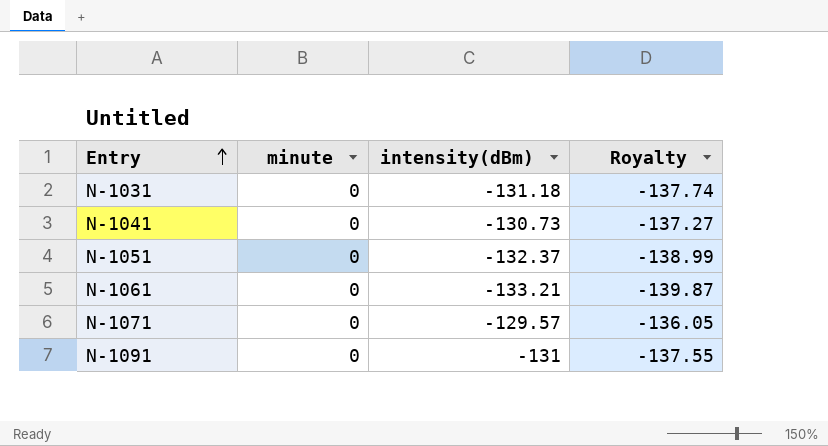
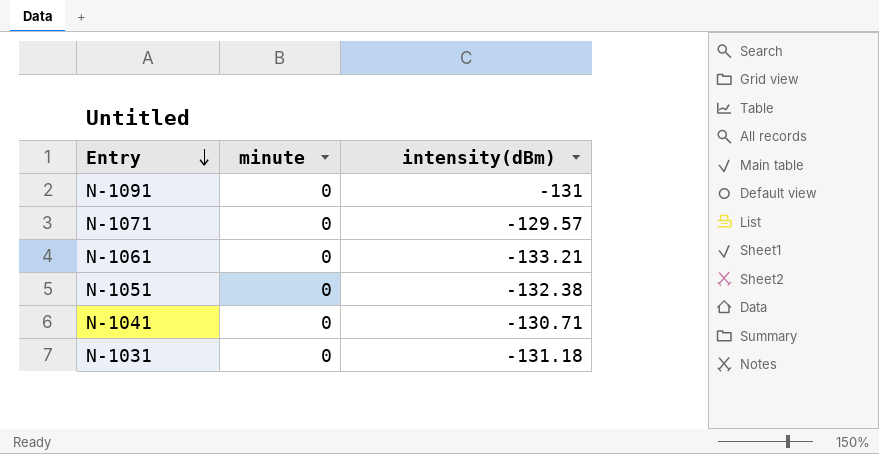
row order: Entry ascending -> Entry descending
column Royalty | formula: [intensity(dBm)] * 1.05 -> none
N-1051 | intensity(dBm): -132.37 -> -132.38
N-1041 | intensity(dBm): -130.73 -> -130.71

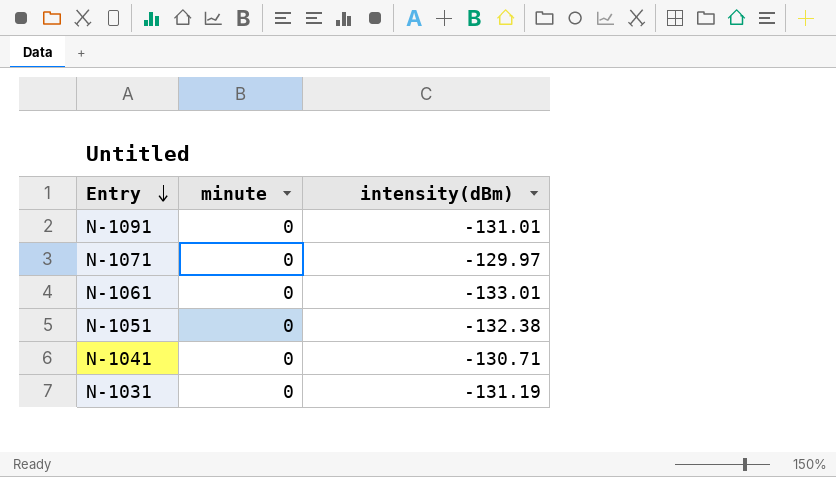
N-1091 | intensity(dBm): -131 -> -131.01
N-1071 | intensity(dBm): -129.57 -> -129.97
N-1061 | intensity(dBm): -133.21 -> -133.01
N-1031 | intensity(dBm): -131.18 -> -131.19

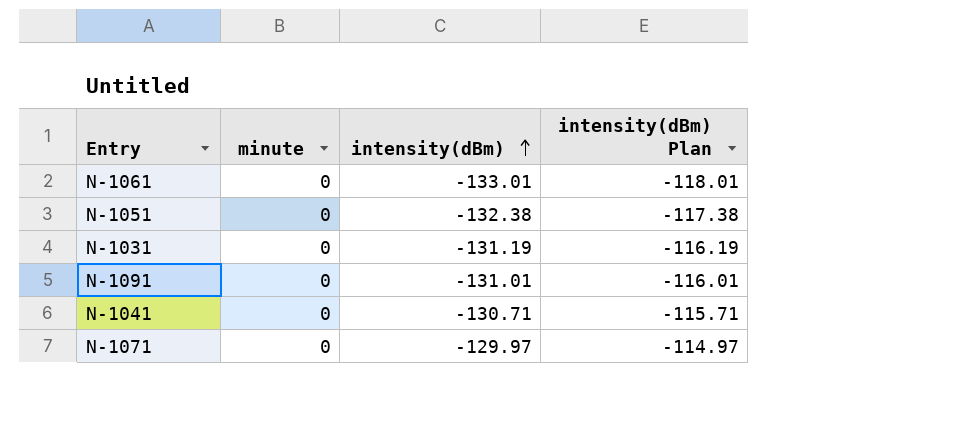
row order: Entry descending -> intensity(dBm) ascending
column intensity(dBm) Plan | formula: none -> [intensity(dBm)] + 15

